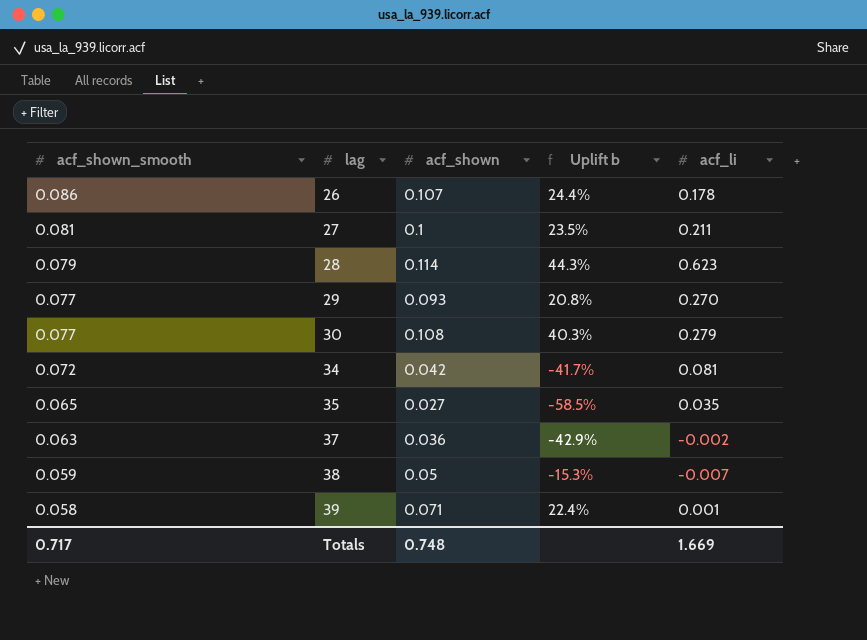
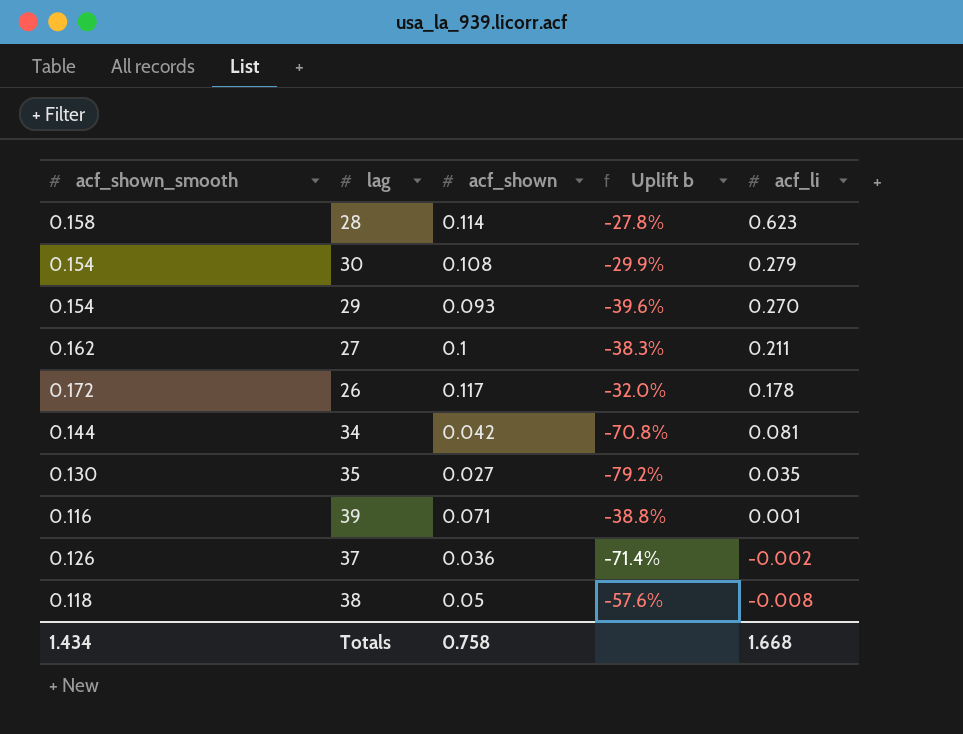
row order: acf_shown_smooth descending -> acf_li descending
28 | acf_shown_smooth: 0.079 -> 0.158
28 | Uplift b: 44.3% -> -27.8%
30 | acf_shown_smooth: 0.077 -> 0.154
30 | Uplift b: 40.3% -> -29.9%
29 | acf_shown_smooth: 0.077 -> 0.154
29 | Uplift b: 20.8% -> -39.6%
27 | acf_shown_smooth: 0.081 -> 0.162
27 | Uplift b: 23.5% -> -38.3%
26 | acf_shown_smooth: 0.086 -> 0.172
26 | acf_shown: 0.107 -> 0.117
26 | Uplift b: 24.4% -> -32.0%
34 | acf_shown_smooth: 0.072 -> 0.144
34 | Uplift b: -41.7% -> -70.8%
35 | acf_shown_smooth: 0.065 -> 0.130
35 | Uplift b: -58.5% -> -79.2%
39 | acf_shown_smooth: 0.058 -> 0.116
39 | Uplift b: 22.4% -> -38.8%
37 | acf_shown_smooth: 0.063 -> 0.126
37 | Uplift b: -42.9% -> -71.4%
38 | acf_shown_smooth: 0.059 -> 0.118
38 | Uplift b: -15.3% -> -57.6%
38 | acf_li: -0.007 -> -0.008
Totals | acf_shown_smooth: 0.717 -> 1.434
Totals | acf_shown: 0.748 -> 0.758
Totals | acf_li: 1.669 -> 1.668

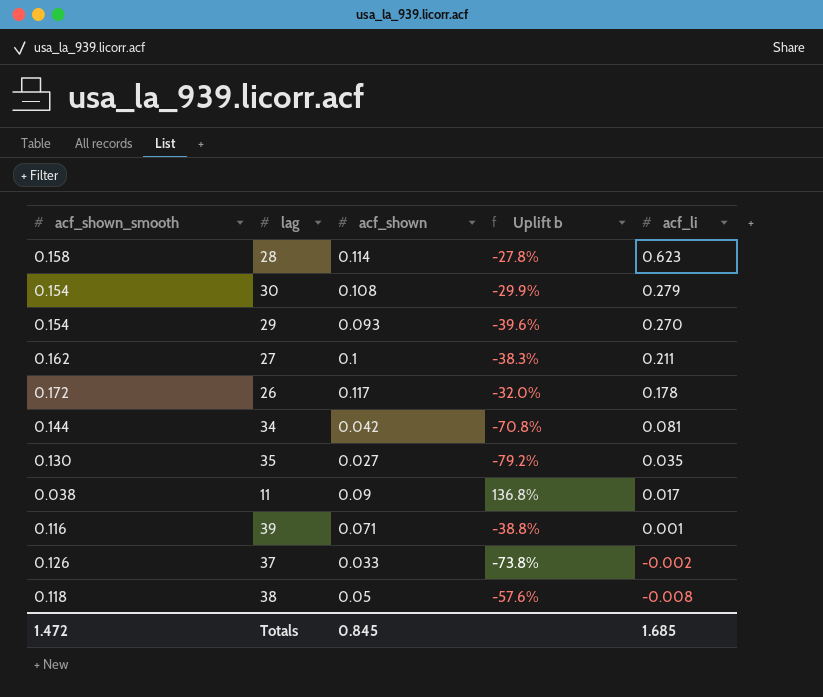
row 11: none -> 0.038 | 0.09 | 136.8% | 0.017
37 | acf_shown: 0.036 -> 0.033
37 | Uplift b: -71.4% -> -73.8%
Totals | acf_shown_smooth: 1.434 -> 1.472
Totals | acf_shown: 0.758 -> 0.845
Totals | acf_li: 1.668 -> 1.685

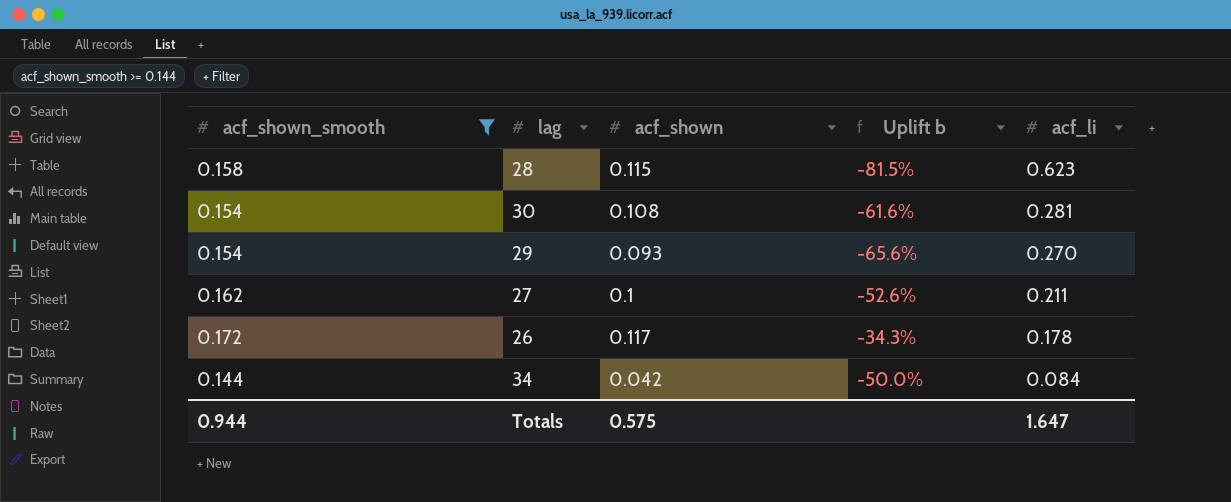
filter: none -> acf_shown_smooth >= 0.144
column Uplift b | formula: ([acf_shown] - [acf_shown_smooth]) / [acf_shown_smooth] -> ([acf_shown] - [acf_li]) / [acf_li]
28 | acf_shown: 0.114 -> 0.115
30 | acf_li: 0.279 -> 0.281
34 | acf_li: 0.081 -> 0.084
Totals | acf_shown_smooth: 1.472 -> 0.944
Totals | acf_shown: 0.845 -> 0.575
Totals | acf_li: 1.685 -> 1.647

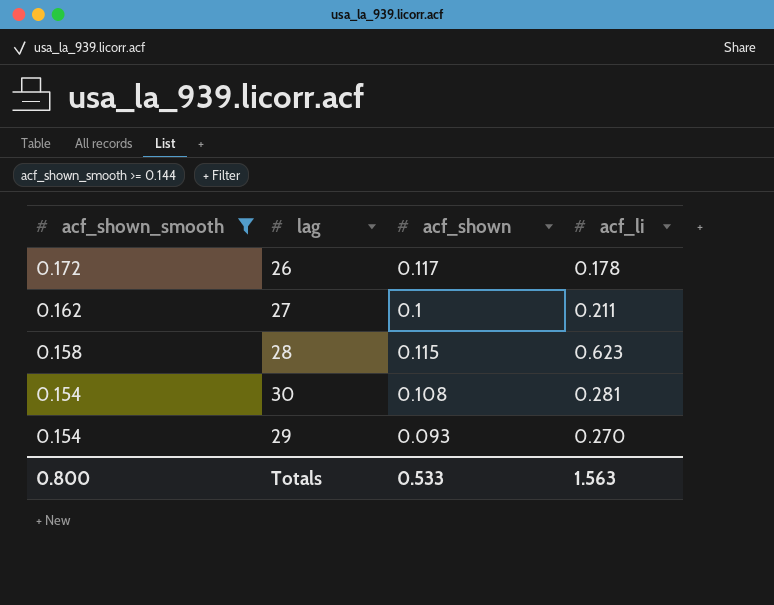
row order: acf_li descending -> acf_shown_smooth descending
column Uplift b | formula: ([acf_shown] - [acf_li]) / [acf_li] -> none
row 34: 0.144 | 0.042 | -50.0% | 0.084 -> none
Totals | acf_shown_smooth: 0.944 -> 0.800
Totals | acf_shown: 0.575 -> 0.533
Totals | acf_li: 1.647 -> 1.563

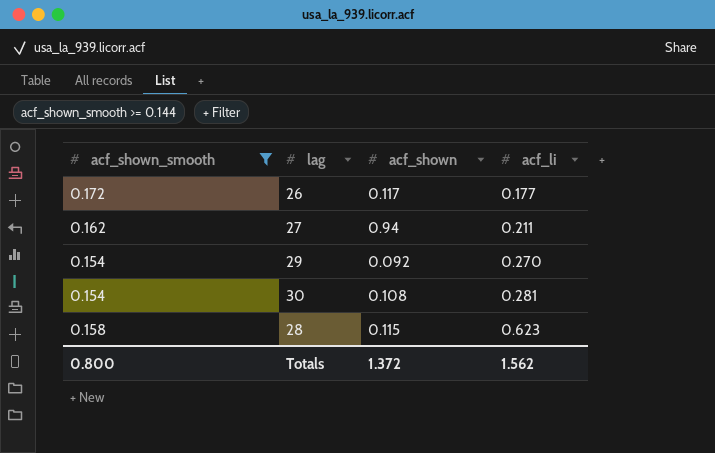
row order: acf_shown_smooth descending -> acf_li ascending
26 | acf_li: 0.178 -> 0.177
27 | acf_shown: 0.1 -> 0.94
29 | acf_shown: 0.093 -> 0.092
Totals | acf_shown: 0.533 -> 1.372
Totals | acf_li: 1.563 -> 1.562

